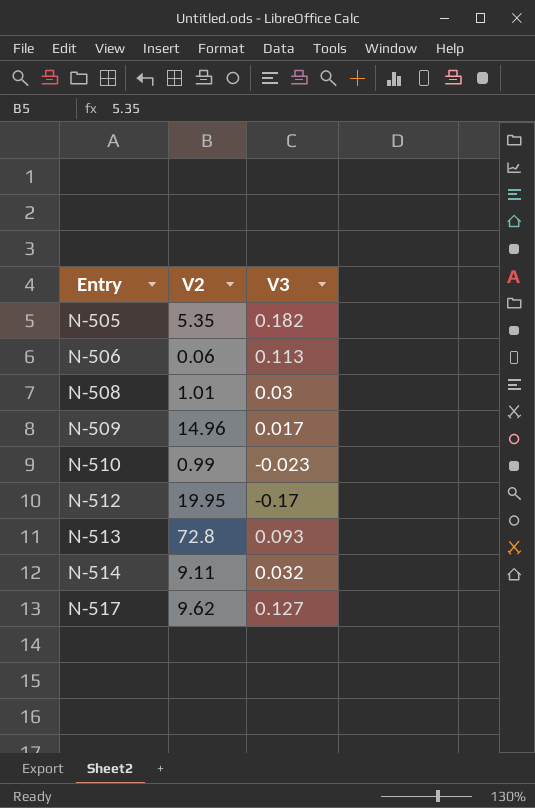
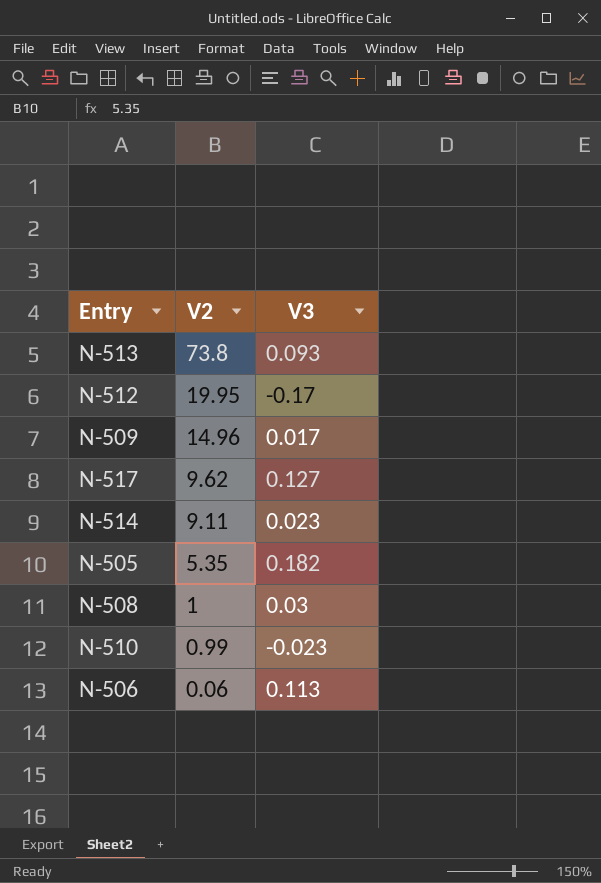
row order: Entry ascending -> V2 descending
N-513 | V2: 72.8 -> 73.8
N-514 | V3: 0.032 -> 0.023
N-508 | V2: 1.01 -> 1

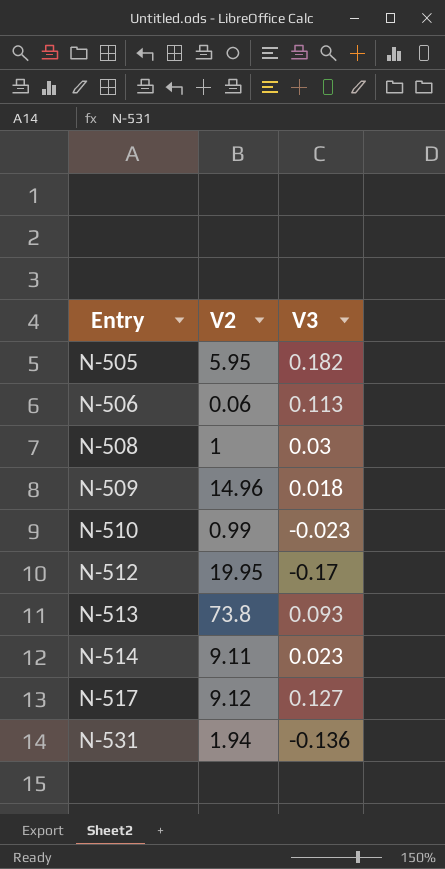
row order: V2 descending -> Entry ascending
N-505 | V2: 5.35 -> 5.95
N-509 | V3: 0.017 -> 0.018
N-517 | V2: 9.62 -> 9.12
row N-531: none -> 1.94 | -0.136

